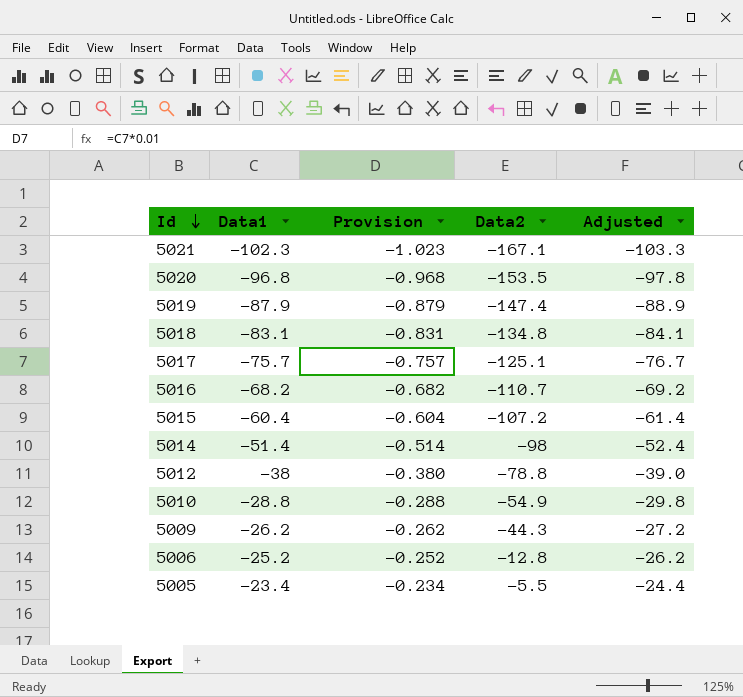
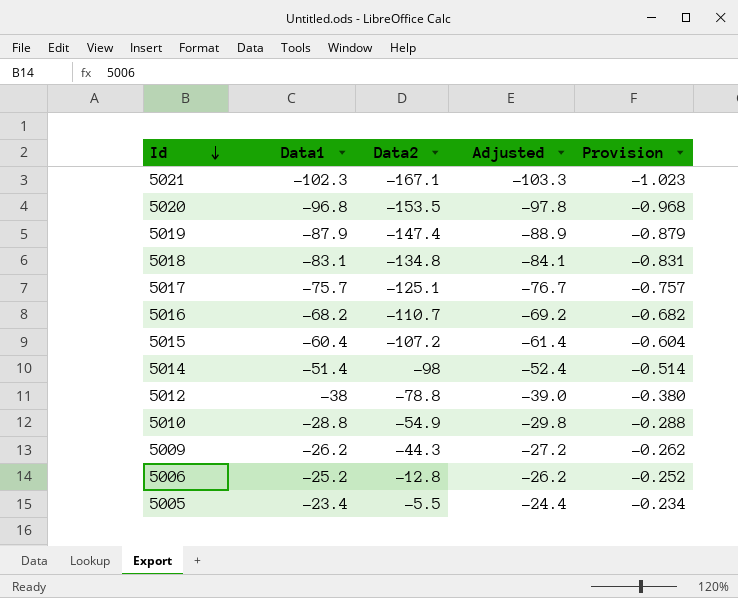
column Provision | position: 3 -> 5

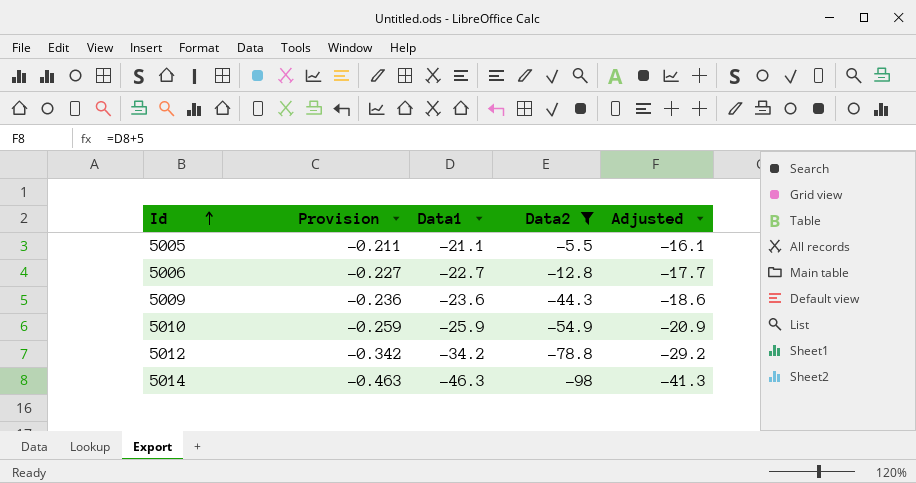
filter: none -> Data2 >= -98
row order: Id descending -> Id ascending
column Provision | position: 5 -> 2
column Adjusted | formula: [Data1] - 1 -> [Data1] + 5
5005 | Provision: -0.234 -> -0.211
5005 | Data1: -23.4 -> -21.1
5006 | Provision: -0.252 -> -0.227
5006 | Data1: -25.2 -> -22.7
5009 | Provision: -0.262 -> -0.236
5009 | Data1: -26.2 -> -23.6
5010 | Provision: -0.288 -> -0.259
5010 | Data1: -28.8 -> -25.9
5012 | Provision: -0.380 -> -0.342
5012 | Data1: -38 -> -34.2
5014 | Provision: -0.514 -> -0.463
5014 | Data1: -51.4 -> -46.3

